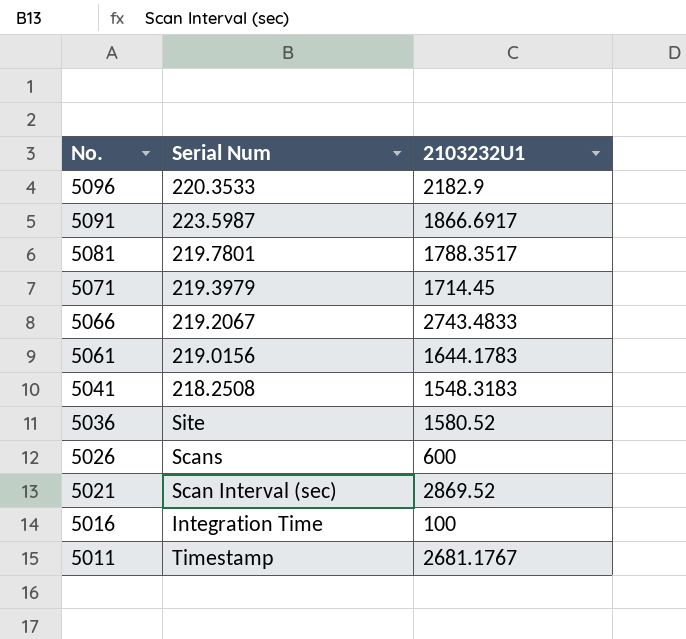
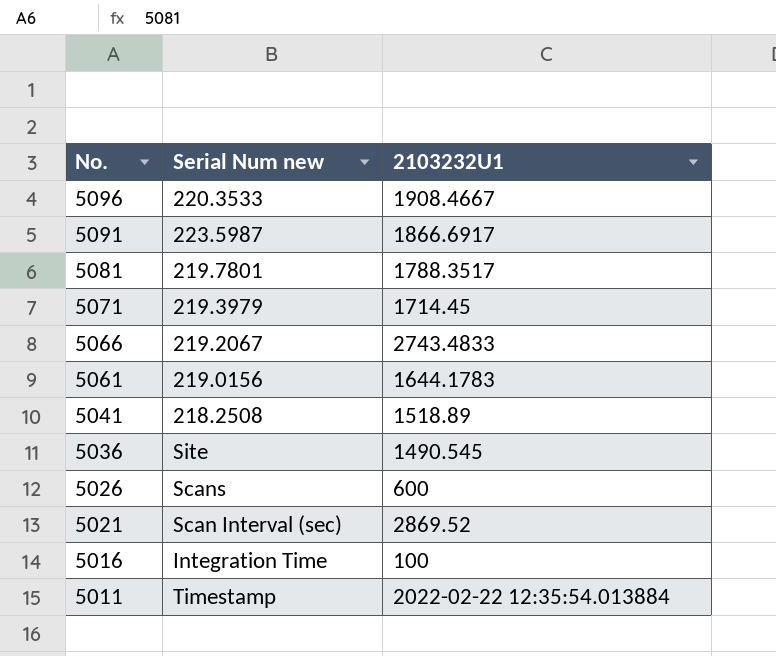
column name: Serial Num -> Serial Num new
5096 | 2103232U1: 2182.9 -> 1908.4667
5041 | 2103232U1: 1548.3183 -> 1518.89
5036 | 2103232U1: 1580.52 -> 1490.545
5011 | 2103232U1: 2681.1767 -> 2022-02-22 12:35:54.013884

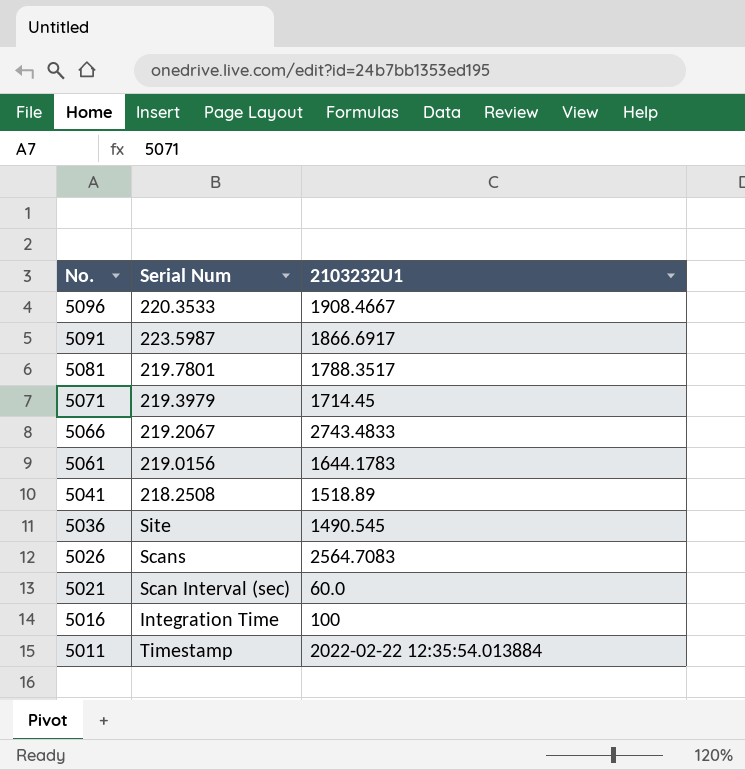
column name: Serial Num new -> Serial Num
5026 | 2103232U1: 600 -> 2564.7083
5021 | 2103232U1: 2869.52 -> 60.0

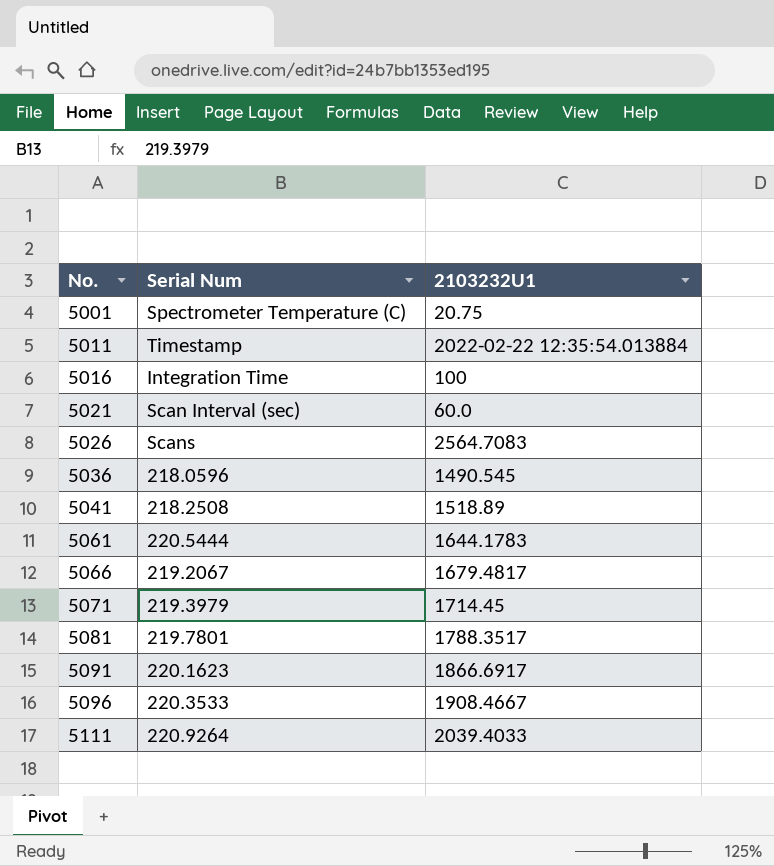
row order: No. descending -> No. ascending
row 5001: none -> Spectrometer Temperature (C) | 20.75
5036 | Serial Num: Site -> 218.0596
5061 | Serial Num: 219.0156 -> 220.5444
5066 | 2103232U1: 2743.4833 -> 1679.4817
5091 | Serial Num: 223.5987 -> 220.1623
row 5111: none -> 220.9264 | 2039.4033

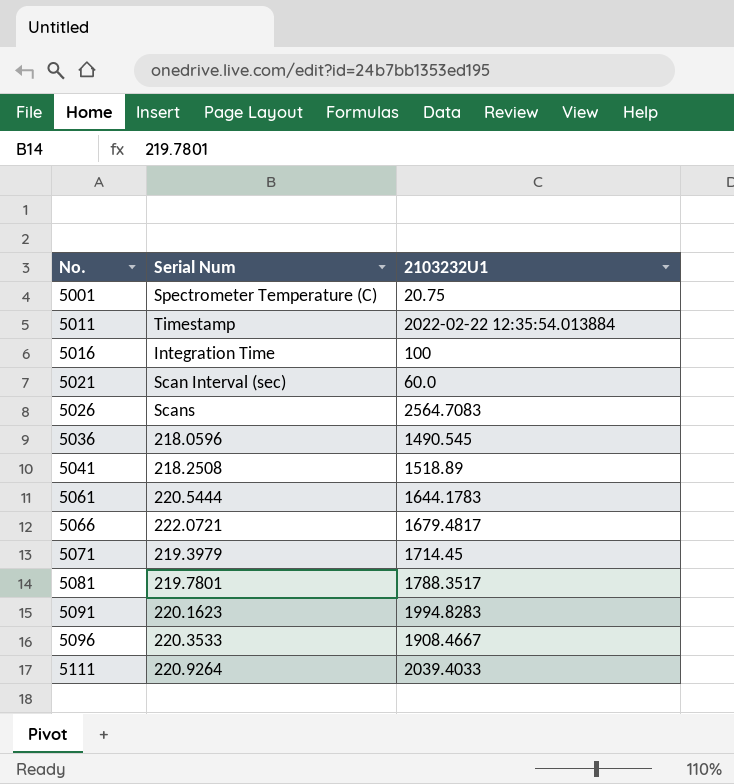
5066 | Serial Num: 219.2067 -> 222.0721
5091 | 2103232U1: 1866.6917 -> 1994.8283

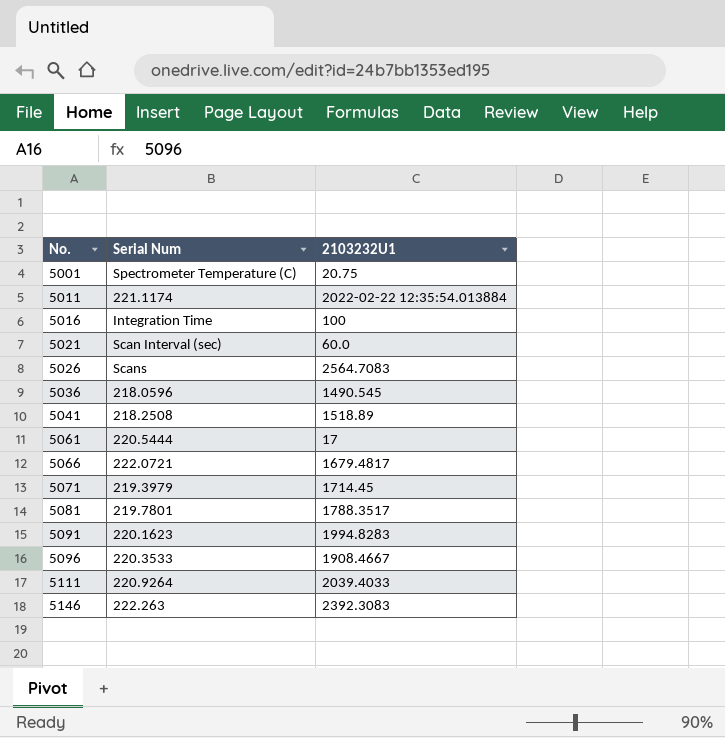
5011 | Serial Num: Timestamp -> 221.1174
5061 | 2103232U1: 1644.1783 -> 17
row 5146: none -> 222.263 | 2392.3083

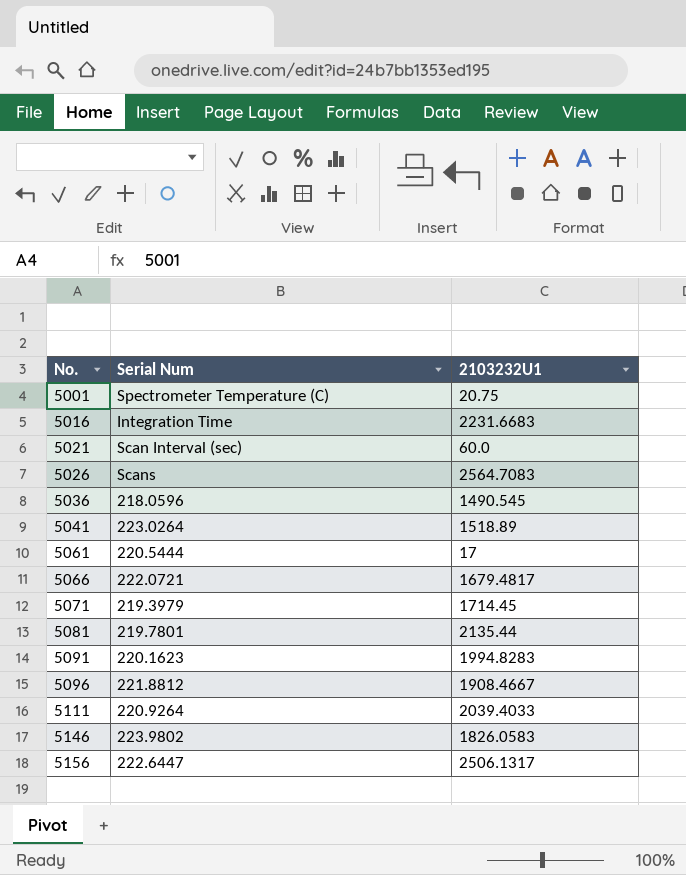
row 5011: 221.1174 | 2022-02-22 12:35:54.013884 -> none
5016 | 2103232U1: 100 -> 2231.6683
5041 | Serial Num: 218.2508 -> 223.0264
5081 | 2103232U1: 1788.3517 -> 2135.44
5096 | Serial Num: 220.3533 -> 221.8812
5146 | Serial Num: 222.263 -> 223.9802
5146 | 2103232U1: 2392.3083 -> 1826.0583
row 5156: none -> 222.6447 | 2506.1317

